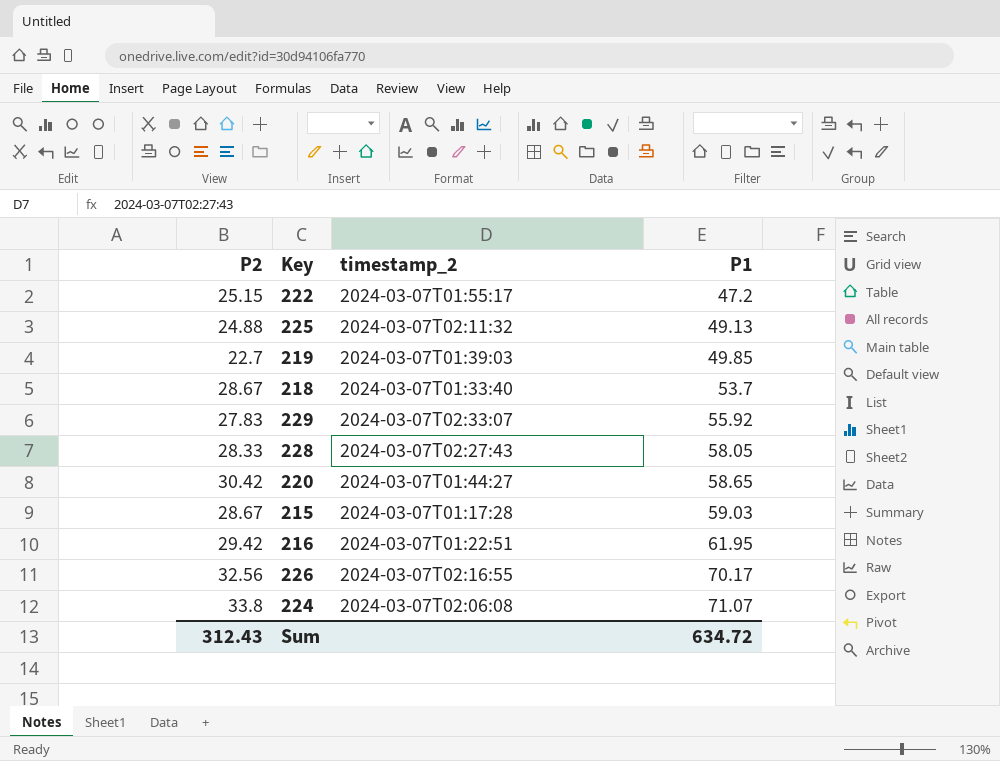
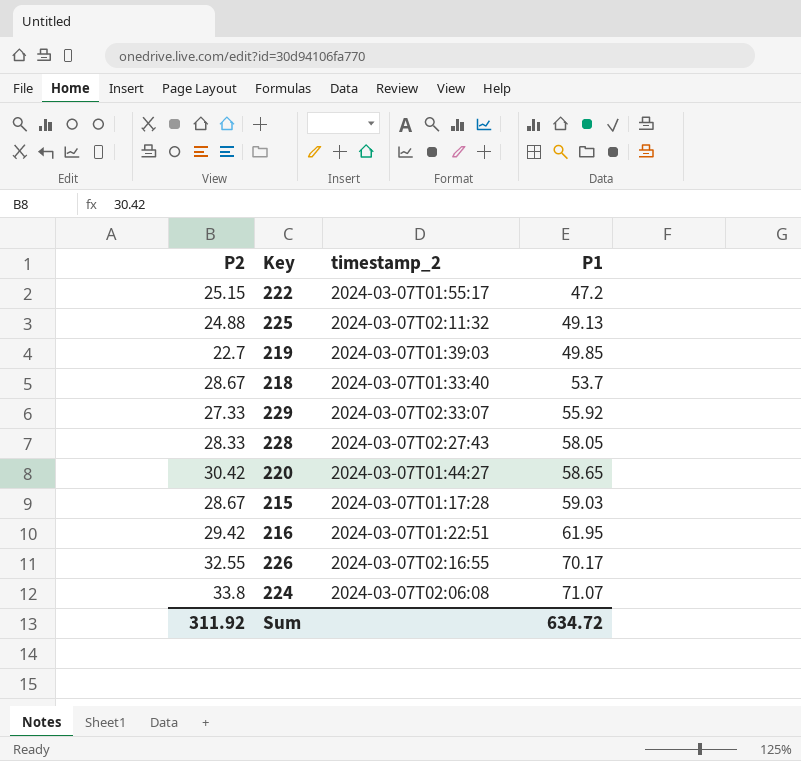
229 | P2: 27.83 -> 27.33
226 | P2: 32.56 -> 32.55
Sum | P2: 312.43 -> 311.92

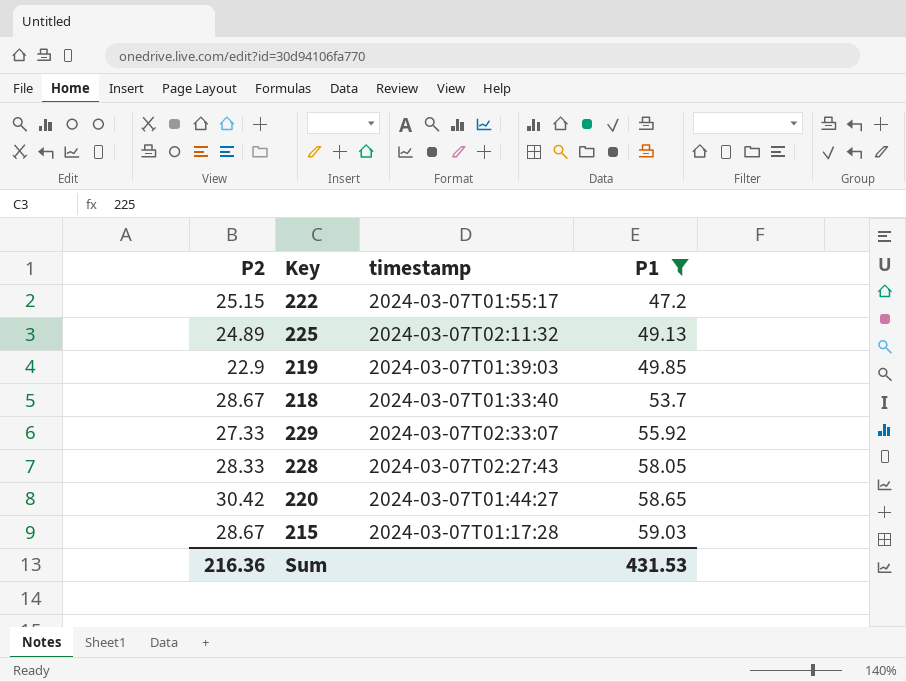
filter: none -> P1 <= 59.03
column name: timestamp_2 -> timestamp
225 | P2: 24.88 -> 24.89
219 | P2: 22.7 -> 22.9
Sum | P2: 311.92 -> 216.36
Sum | P1: 634.72 -> 431.53

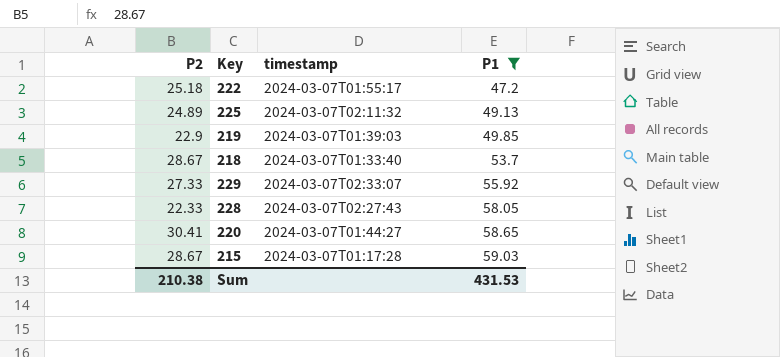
222 | P2: 25.15 -> 25.18
228 | P2: 28.33 -> 22.33
220 | P2: 30.42 -> 30.41
Sum | P2: 216.36 -> 210.38

